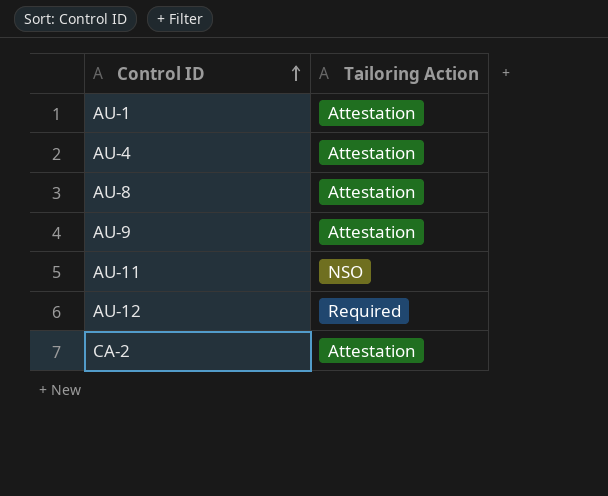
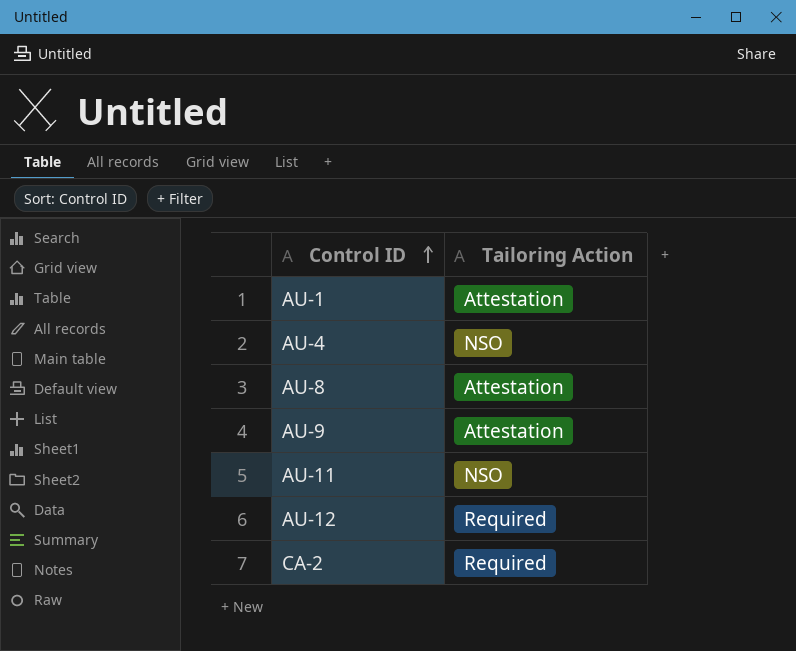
AU-4 | Tailoring Action: Attestation -> NSO
CA-2 | Tailoring Action: Attestation -> Required

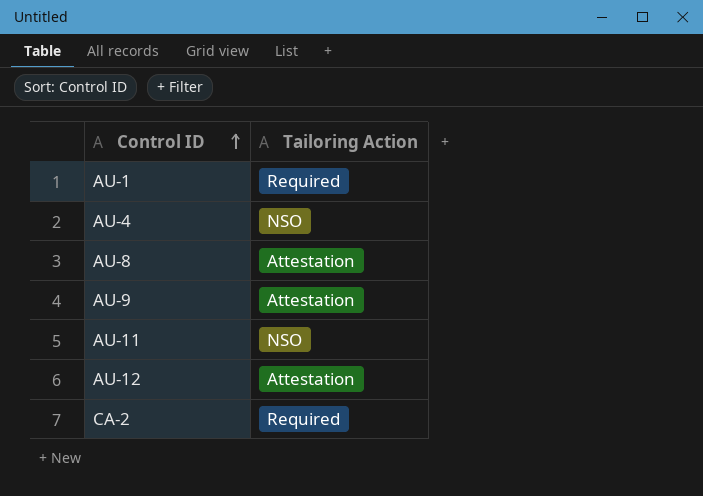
AU-1 | Tailoring Action: Attestation -> Required
AU-12 | Tailoring Action: Required -> Attestation

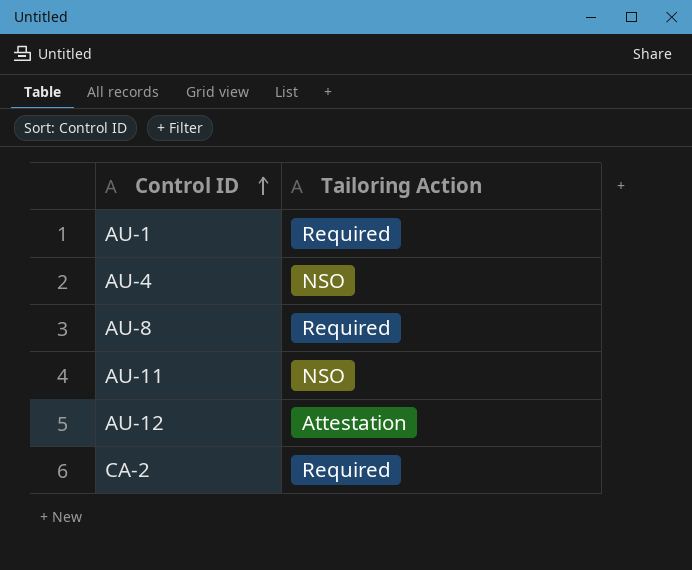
row AU-9: Attestation -> none
AU-8 | Tailoring Action: Attestation -> Required

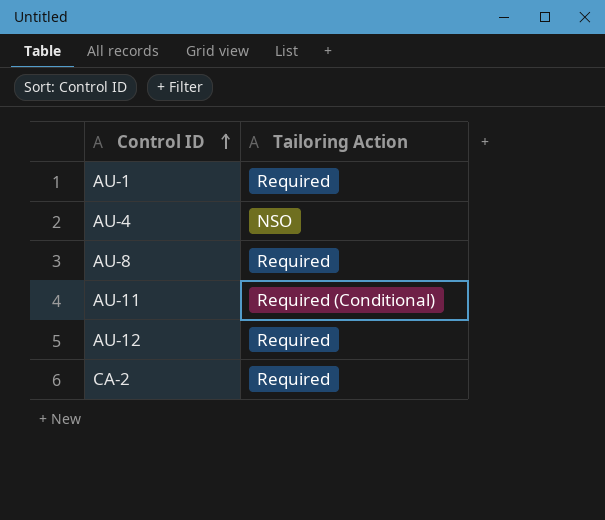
AU-11 | Tailoring Action: NSO -> Required (Conditional)
AU-12 | Tailoring Action: Attestation -> Required

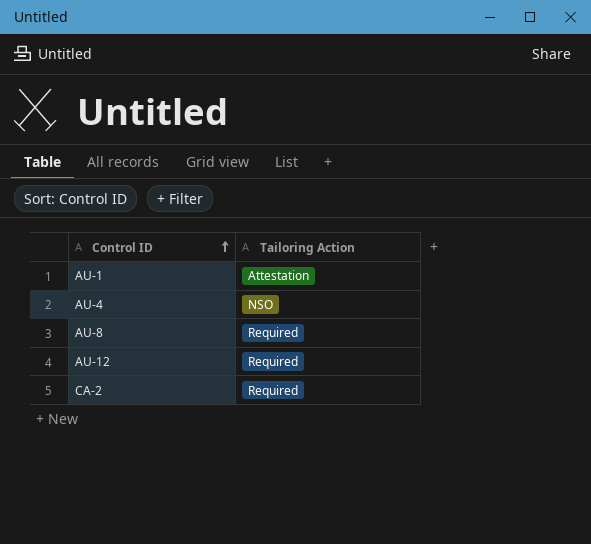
row AU-11: Required (Conditional) -> none
AU-1 | Tailoring Action: Required -> Attestation

